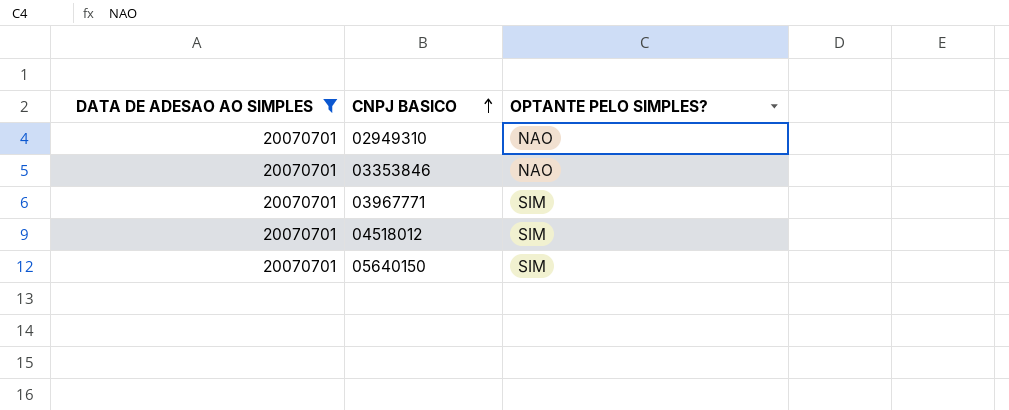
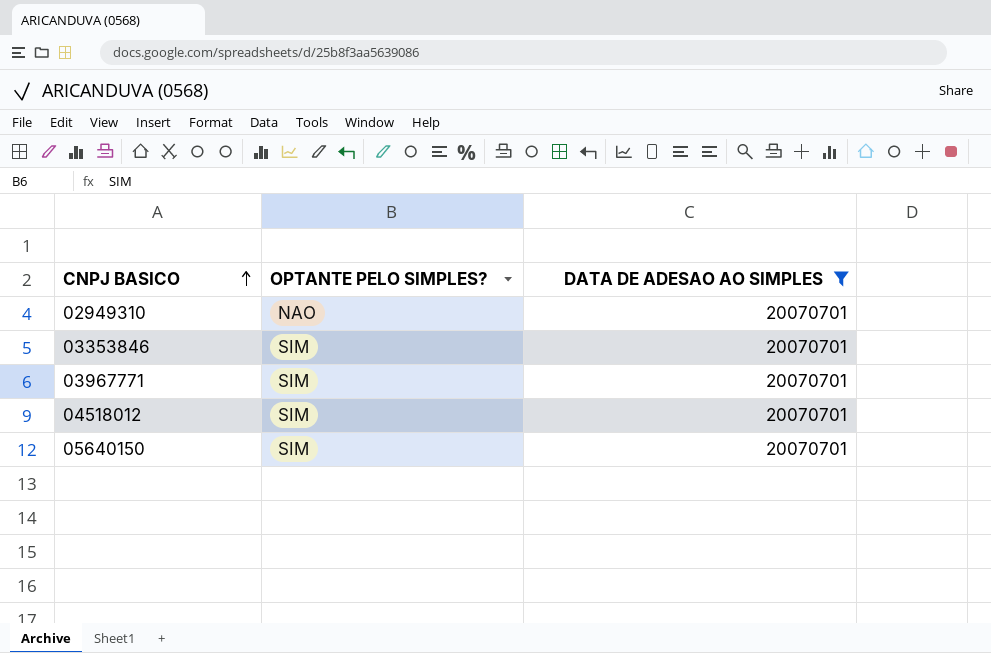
column DATA DE ADESAO AO SIMPLES | position: 1 -> 3
03353846 | OPTANTE PELO SIMPLES?: NAO -> SIM

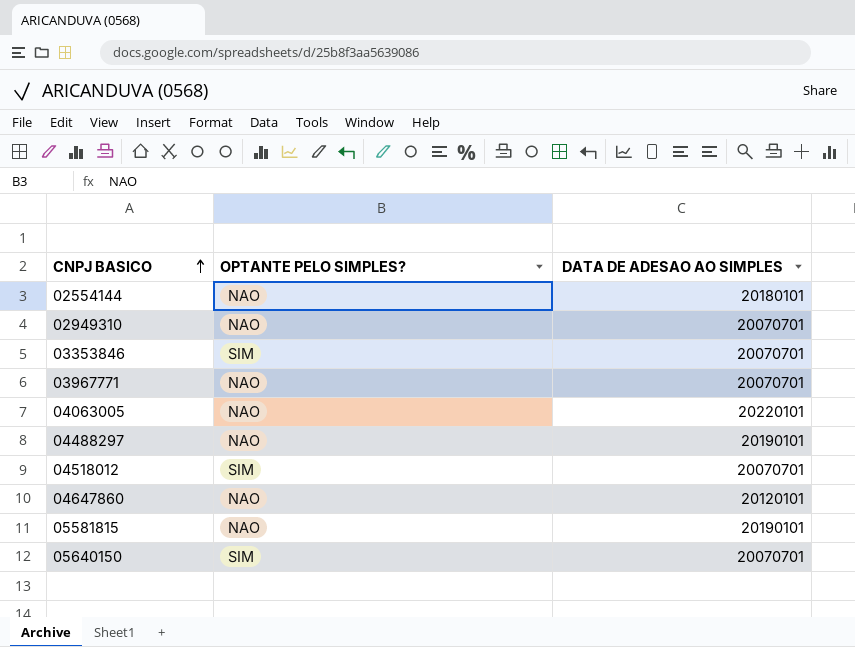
filter: DATA DE ADESAO AO SIMPLES = 20070701 -> none
03967771 | OPTANTE PELO SIMPLES?: SIM -> NAO

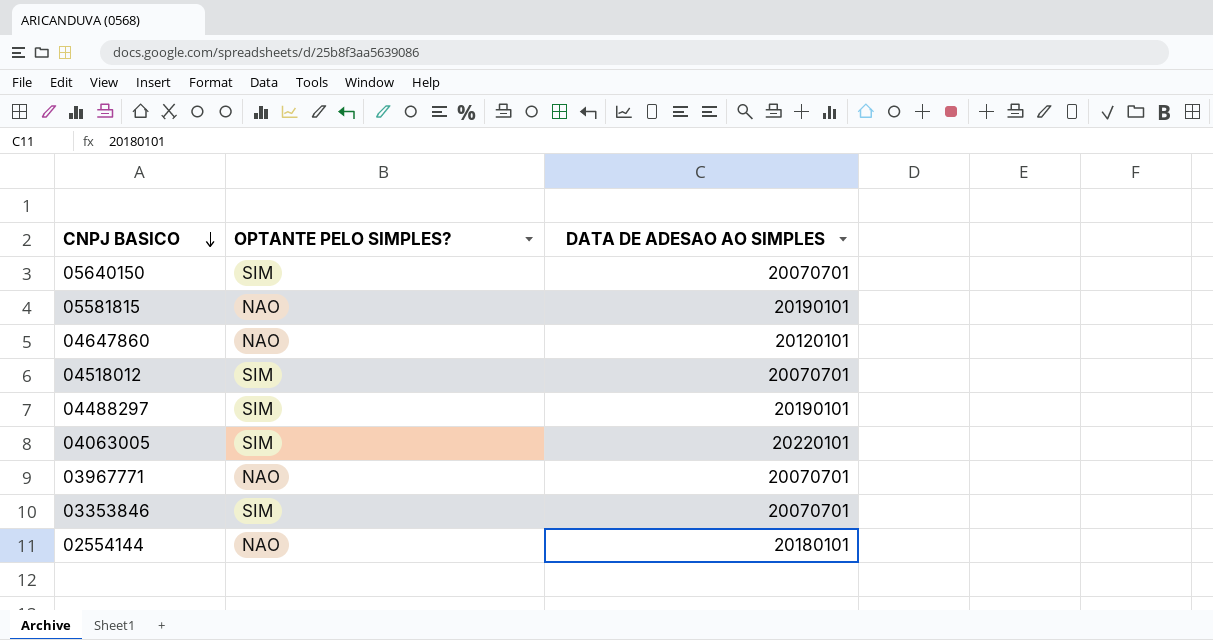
row order: CNPJ BASICO ascending -> CNPJ BASICO descending
row 02949310: NAO | 20070701 -> none
04488297 | OPTANTE PELO SIMPLES?: NAO -> SIM
04063005 | OPTANTE PELO SIMPLES?: NAO -> SIM

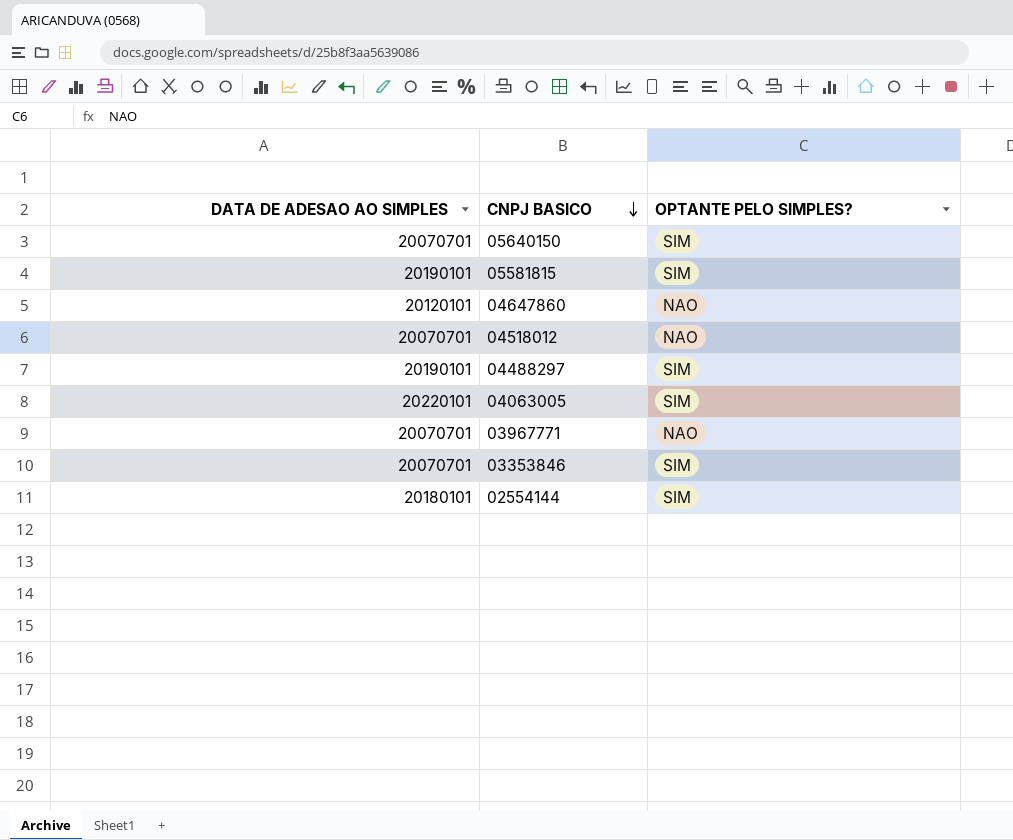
column DATA DE ADESAO AO SIMPLES | position: 3 -> 1
05581815 | OPTANTE PELO SIMPLES?: NAO -> SIM
04518012 | OPTANTE PELO SIMPLES?: SIM -> NAO
02554144 | OPTANTE PELO SIMPLES?: NAO -> SIM

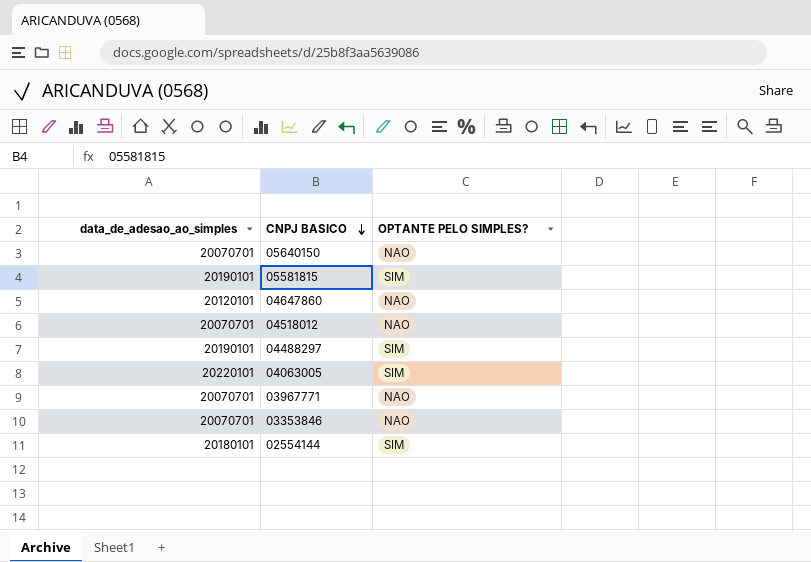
column name: DATA DE ADESAO AO SIMPLES -> data_de_adesao_ao_simples
05640150 | OPTANTE PELO SIMPLES?: SIM -> NAO
03353846 | OPTANTE PELO SIMPLES?: SIM -> NAO

